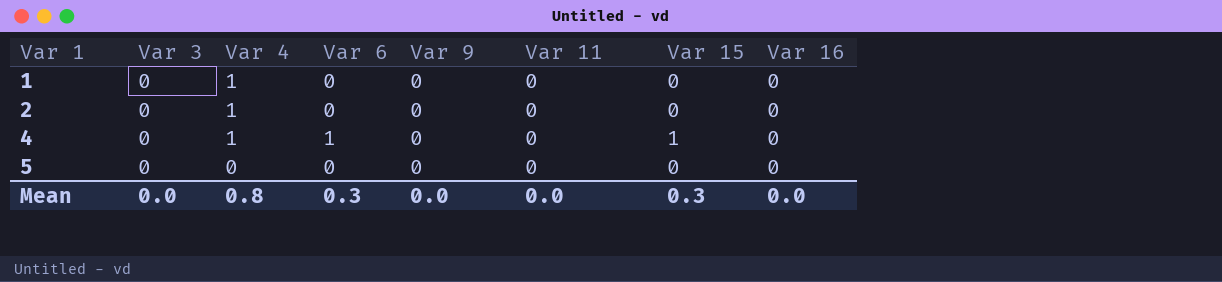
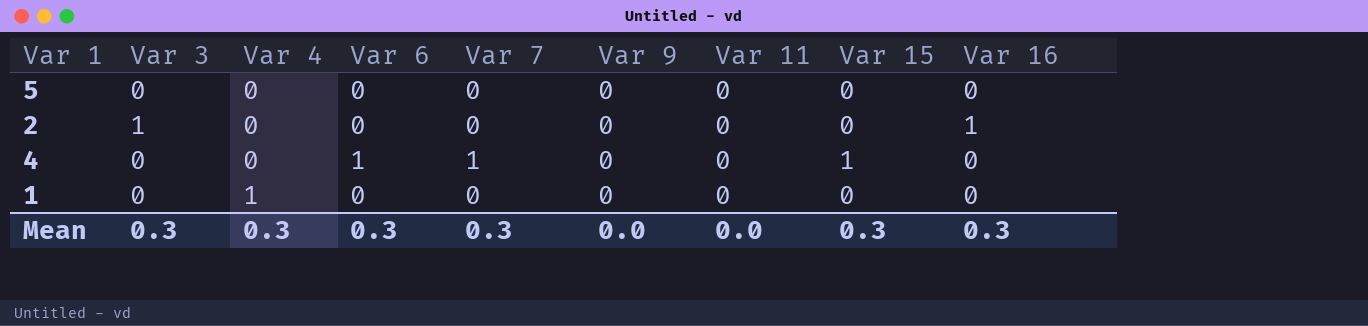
row order: Var 1 ascending -> Var 4 ascending
column Var 7 | position: none -> 5
2 | Var 3: 0 -> 1
2 | Var 4: 1 -> 0
2 | Var 16: 0 -> 1
4 | Var 4: 1 -> 0
Mean | Var 3: 0.0 -> 0.3
Mean | Var 4: 0.8 -> 0.3
Mean | Var 16: 0.0 -> 0.3

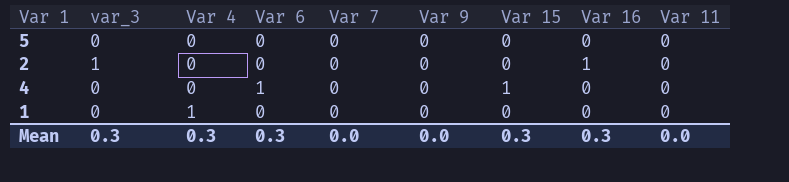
column name: Var 3 -> var_3
column Var 11 | position: 7 -> 9
4 | Var 7: 1 -> 0
Mean | Var 7: 0.3 -> 0.0

